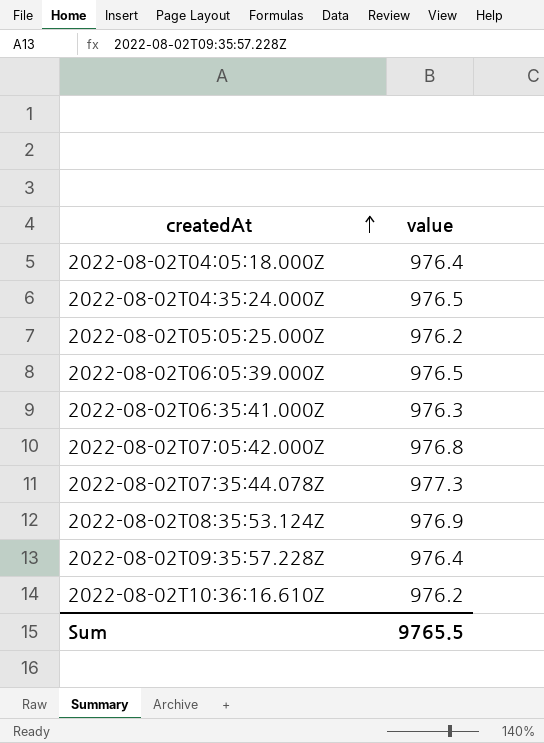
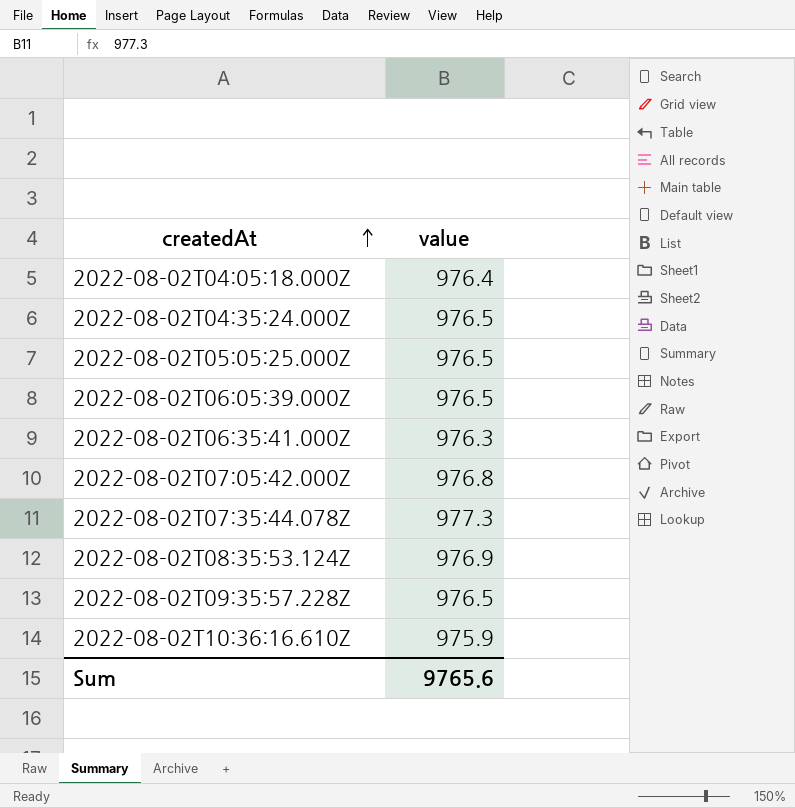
2022-08-02T05:05:25.000Z | value: 976.2 -> 976.5
2022-08-02T09:35:57.228Z | value: 976.4 -> 976.5
2022-08-02T10:36:16.610Z | value: 976.2 -> 975.9
Sum | value: 9765.5 -> 9765.6

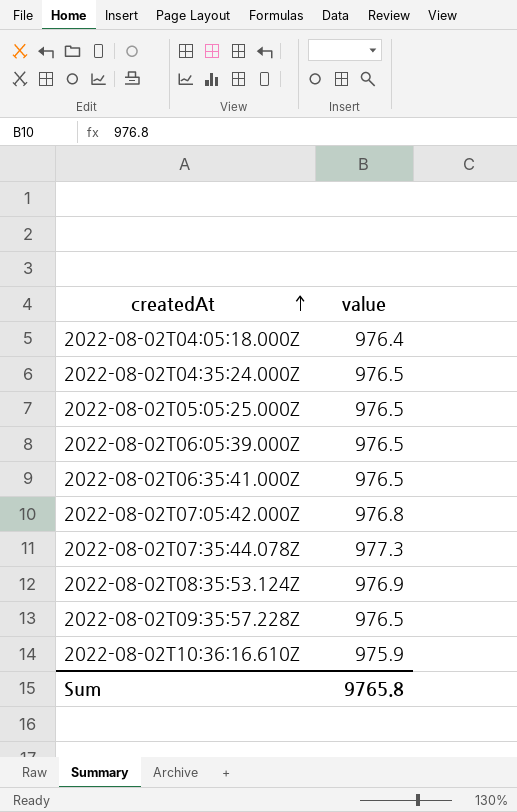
2022-08-02T06:35:41.000Z | value: 976.3 -> 976.5
Sum | value: 9765.6 -> 9765.8

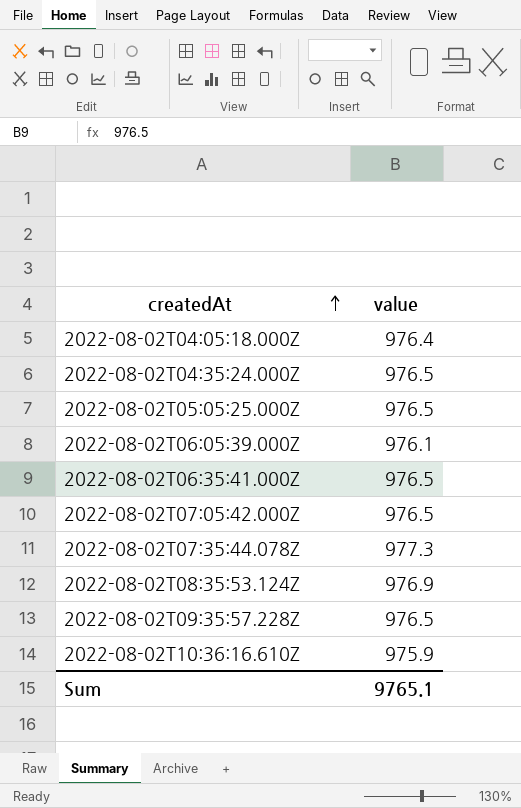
2022-08-02T06:05:39.000Z | value: 976.5 -> 976.1
2022-08-02T07:05:42.000Z | value: 976.8 -> 976.5
Sum | value: 9765.8 -> 9765.1

